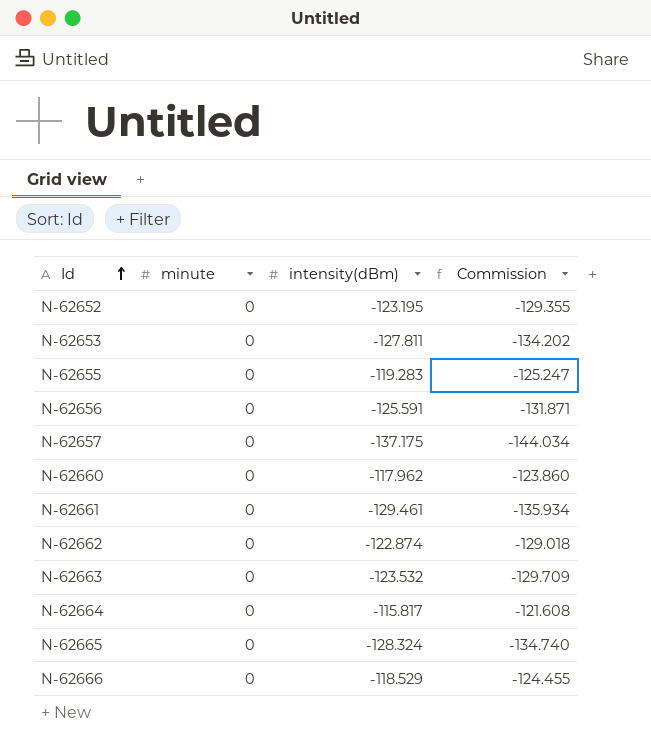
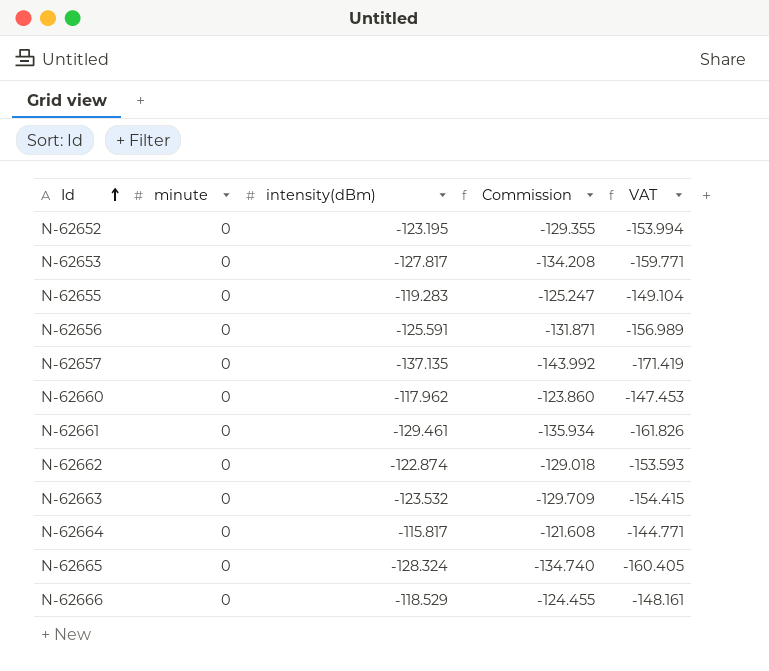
column VAT | formula: none -> [intensity(dBm)] * 1.25
N-62653 | intensity(dBm): -127.811 -> -127.817
N-62653 | Commission: -134.202 -> -134.208
N-62657 | intensity(dBm): -137.175 -> -137.135
N-62657 | Commission: -144.034 -> -143.992

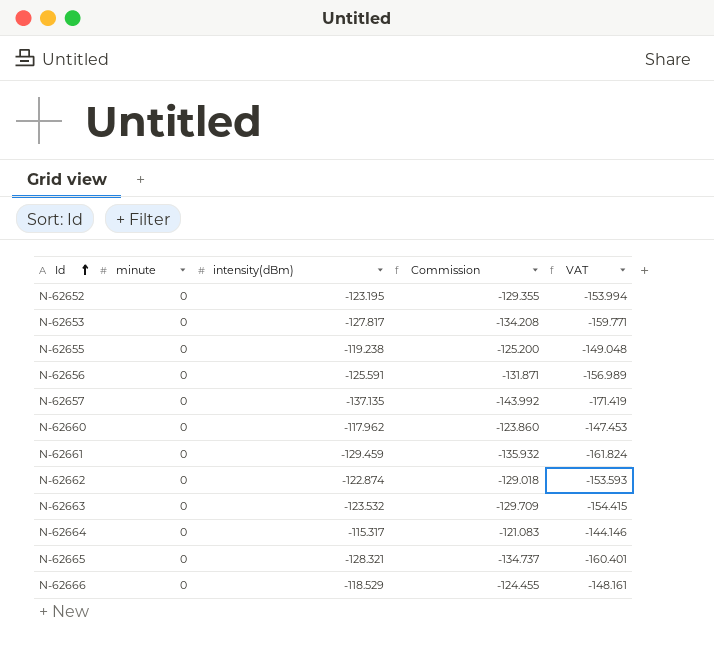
N-62655 | intensity(dBm): -119.283 -> -119.238
N-62655 | Commission: -125.247 -> -125.200
N-62655 | VAT: -149.104 -> -149.048
N-62661 | intensity(dBm): -129.461 -> -129.459
N-62661 | Commission: -135.934 -> -135.932
N-62661 | VAT: -161.826 -> -161.824
N-62664 | intensity(dBm): -115.817 -> -115.317
N-62664 | Commission: -121.608 -> -121.083
N-62664 | VAT: -144.771 -> -144.146
N-62665 | intensity(dBm): -128.324 -> -128.321
N-62665 | Commission: -134.740 -> -134.737
N-62665 | VAT: -160.405 -> -160.401

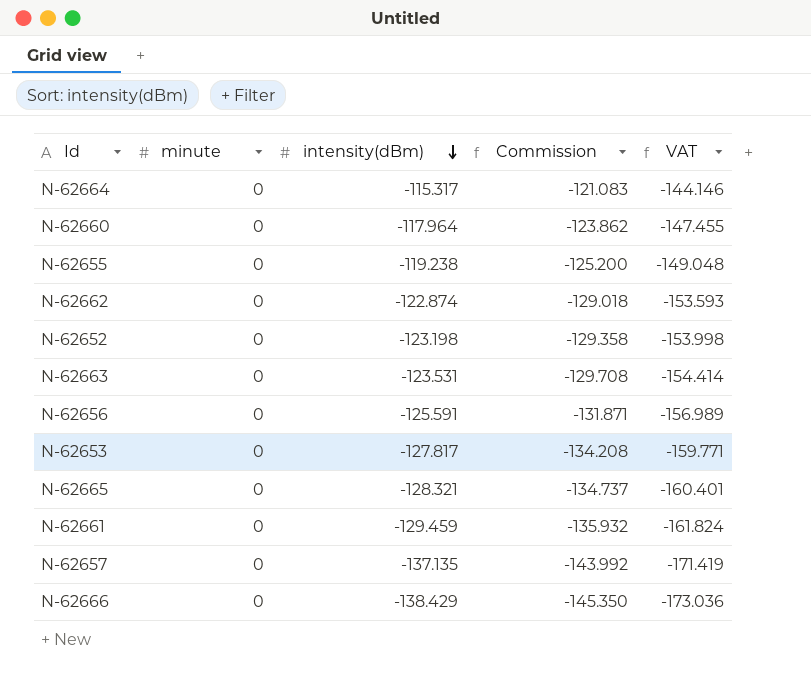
row order: Id ascending -> intensity(dBm) descending
N-62660 | intensity(dBm): -117.962 -> -117.964
N-62660 | Commission: -123.860 -> -123.862
N-62660 | VAT: -147.453 -> -147.455
N-62652 | intensity(dBm): -123.195 -> -123.198
N-62652 | Commission: -129.355 -> -129.358
N-62652 | VAT: -153.994 -> -153.998
N-62663 | intensity(dBm): -123.532 -> -123.531
N-62663 | Commission: -129.709 -> -129.708
N-62663 | VAT: -154.415 -> -154.414
N-62666 | intensity(dBm): -118.529 -> -138.429
N-62666 | Commission: -124.455 -> -145.350
N-62666 | VAT: -148.161 -> -173.036

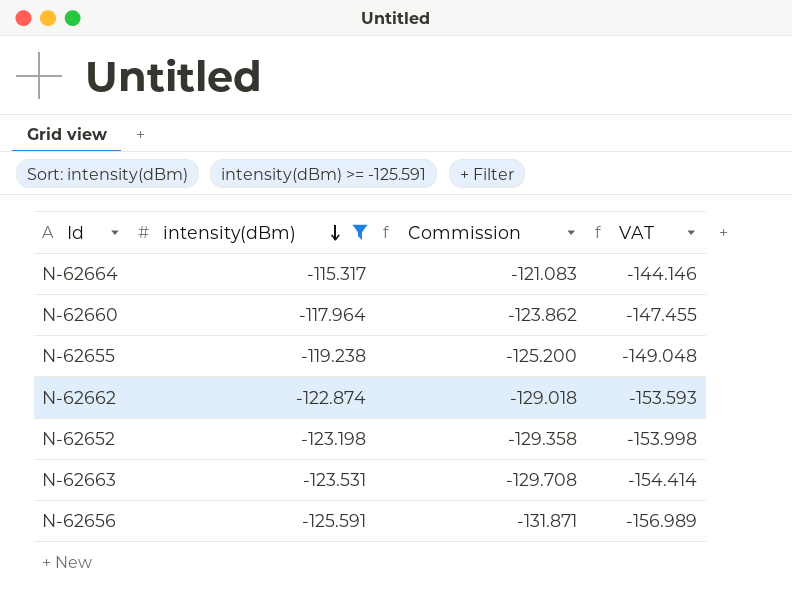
filter: none -> intensity(dBm) >= -125.591
column minute | position: 2 -> none

